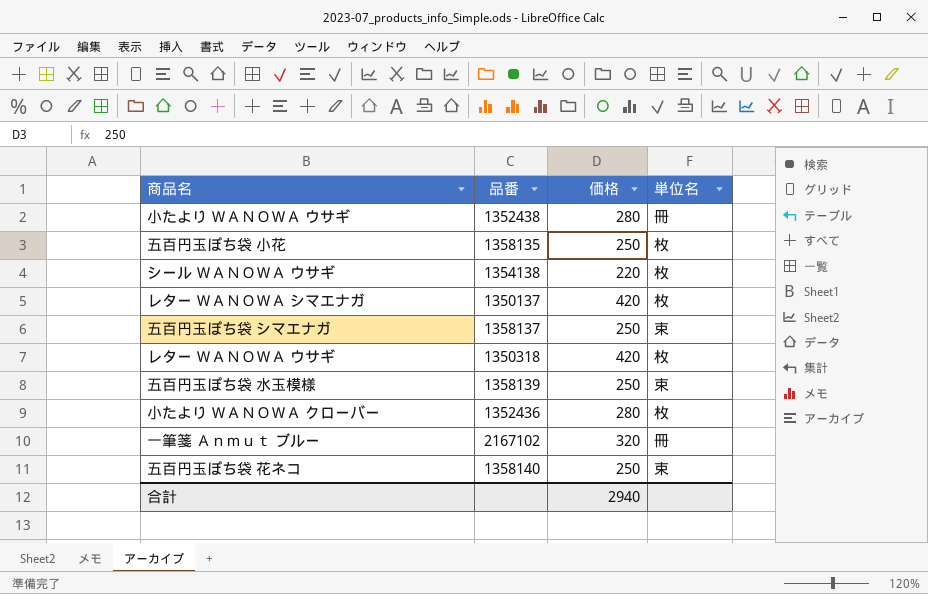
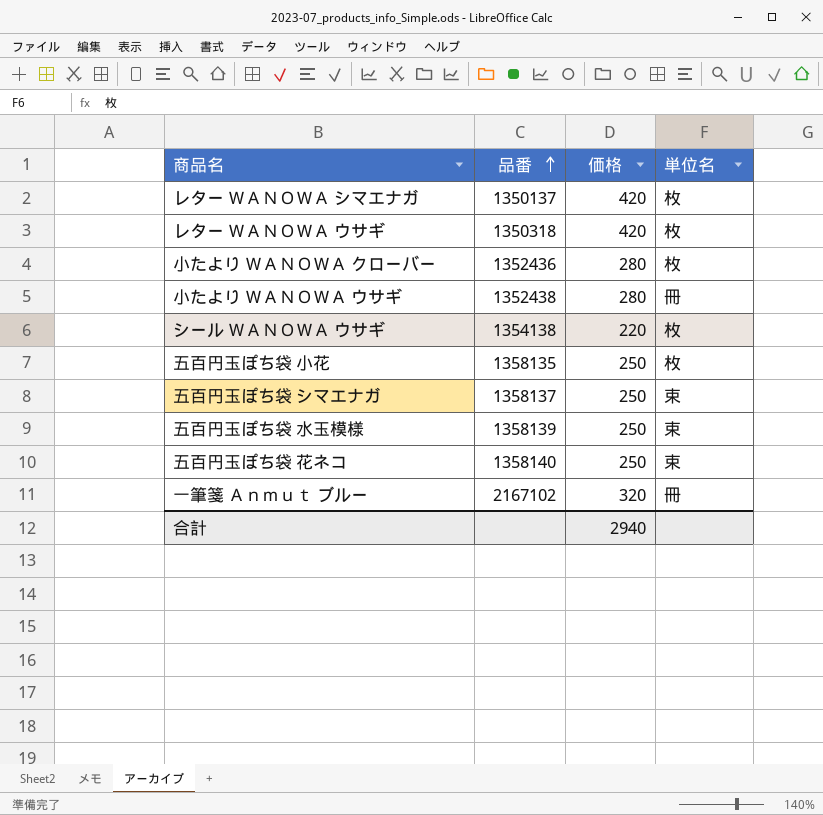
row order: none -> 品番 ascending

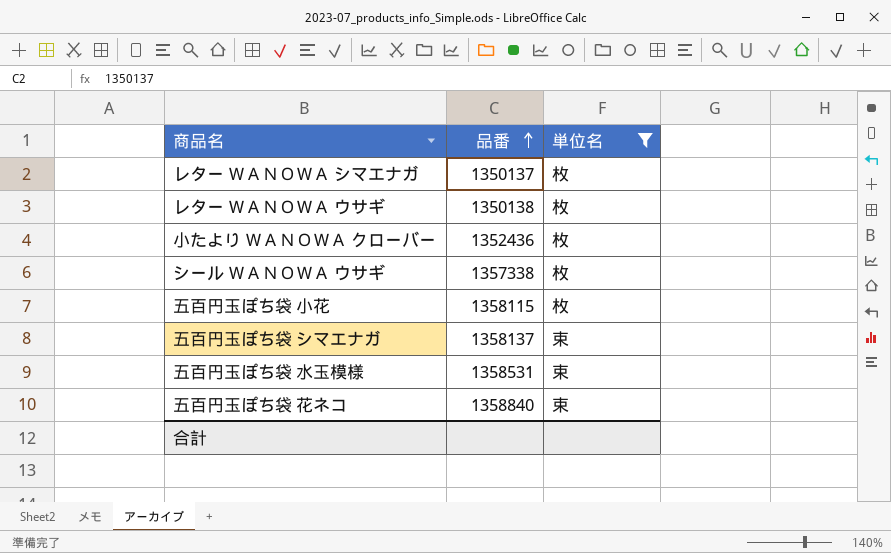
filter: none -> 単位名 != 冊
column 価格 | position: 3 -> none
レター ＷＡＮＯＷＡ ウサギ | 品番: 1350318 -> 1350138
シール ＷＡＮＯＷＡ ウサギ | 品番: 1354138 -> 1357338
五百円玉ぽち袋 小花 | 品番: 1358135 -> 1358115
五百円玉ぽち袋 水玉模様 | 品番: 1358139 -> 1358531
五百円玉ぽち袋 花ネコ | 品番: 1358140 -> 1358840

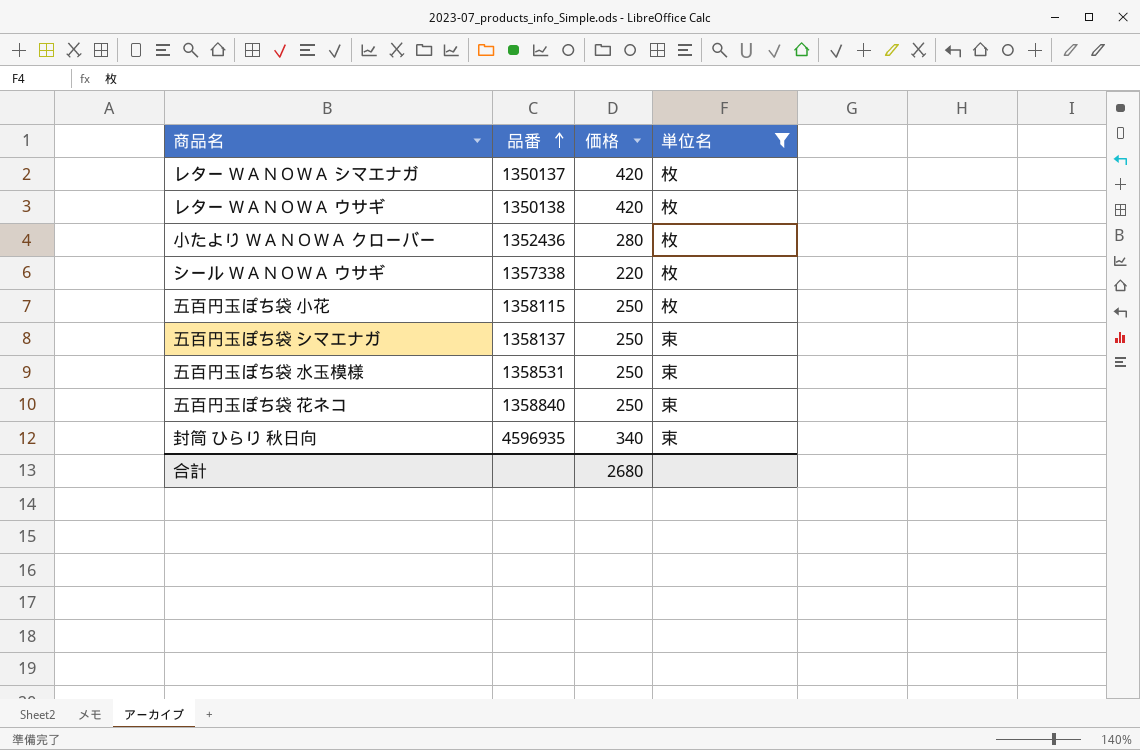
column 価格 | position: none -> 3
row 封筒 ひらり 秋日向: none -> 4596935 | 340 | 束

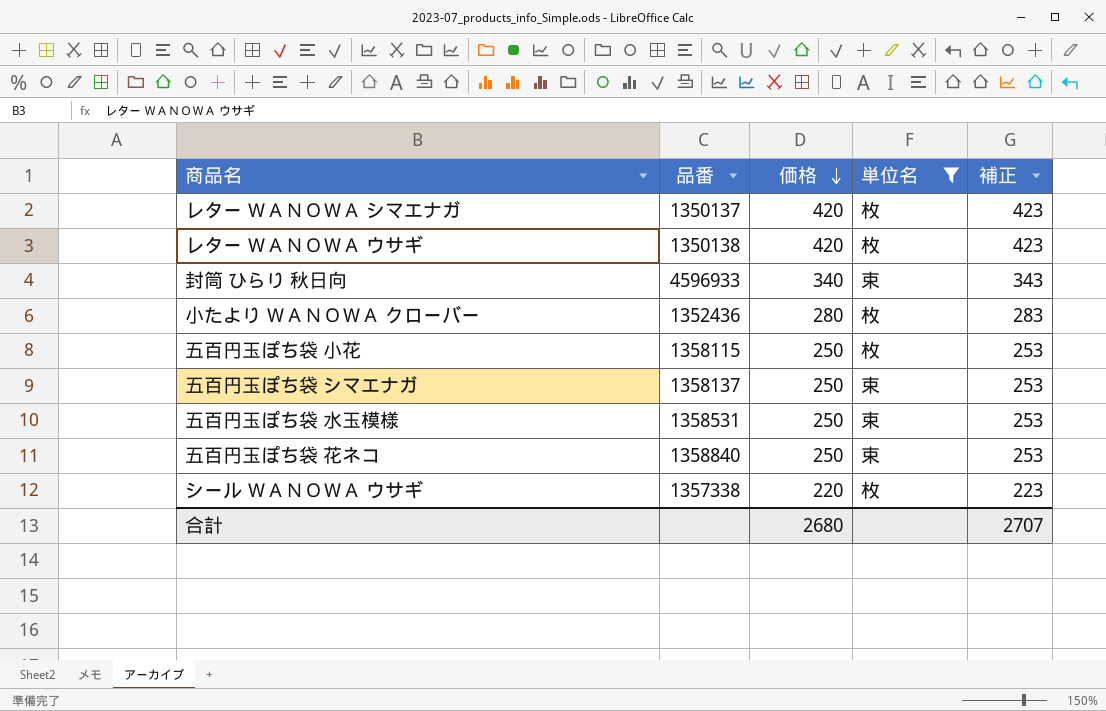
row order: 品番 ascending -> 価格 descending
column 補正 | formula: none -> [価格] + 3
封筒 ひらり 秋日向 | 品番: 4596935 -> 4596933

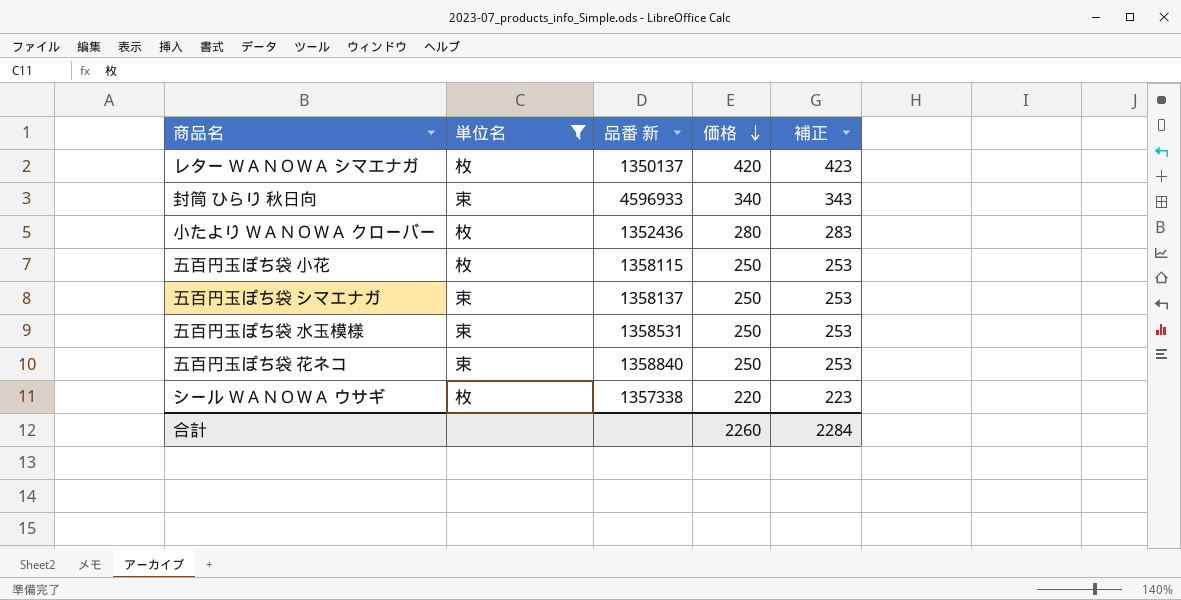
column 単位名 | position: 4 -> 2
column name: 品番 -> 品番 新
row レター ＷＡＮＯＷＡ ウサギ: 1350138 | 420 | 枚 | 423 -> none
合計 | 価格: 2680 -> 2260
合計 | 補正: 2707 -> 2284

